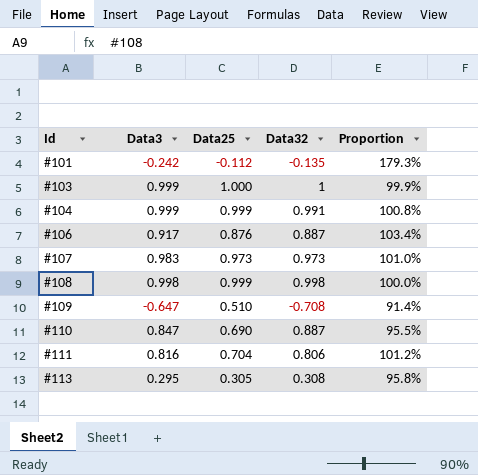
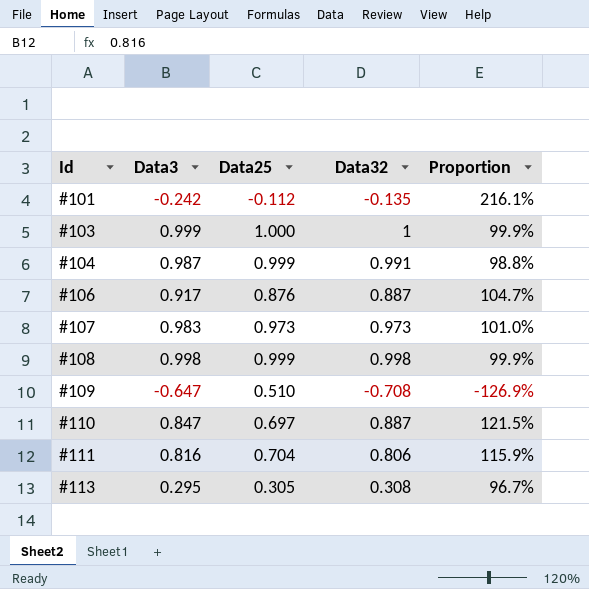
column Proportion | formula: [Data3] / [Data32] -> [Data3] / [Data25]
#104 | Data3: 0.999 -> 0.987
#110 | Data25: 0.690 -> 0.697

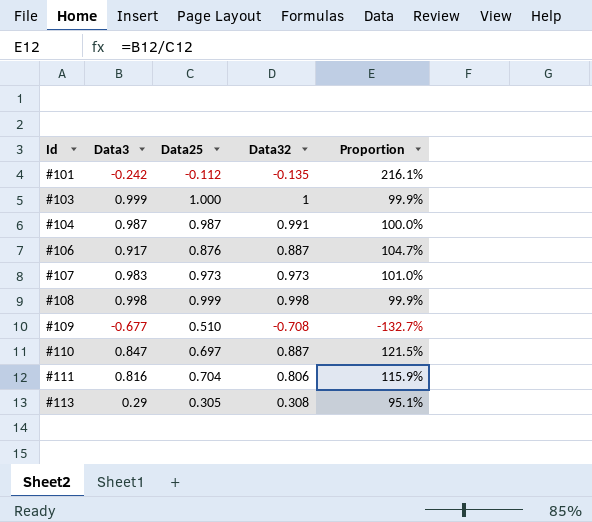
#104 | Data25: 0.999 -> 0.987
#104 | Proportion: 98.8% -> 100.0%
#109 | Data3: -0.647 -> -0.677
#109 | Proportion: -126.9% -> -132.7%
#113 | Data3: 0.295 -> 0.29
#113 | Proportion: 96.7% -> 95.1%

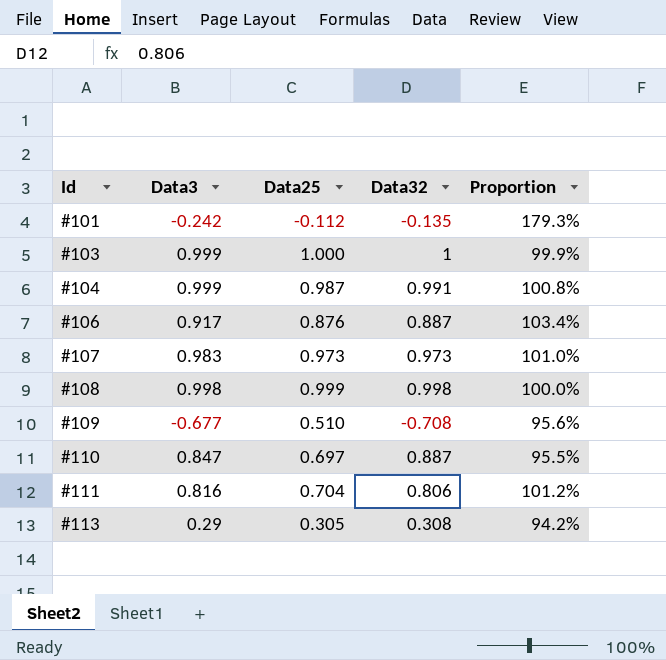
column Proportion | formula: [Data3] / [Data25] -> [Data3] / [Data32]
#104 | Data3: 0.987 -> 0.999

